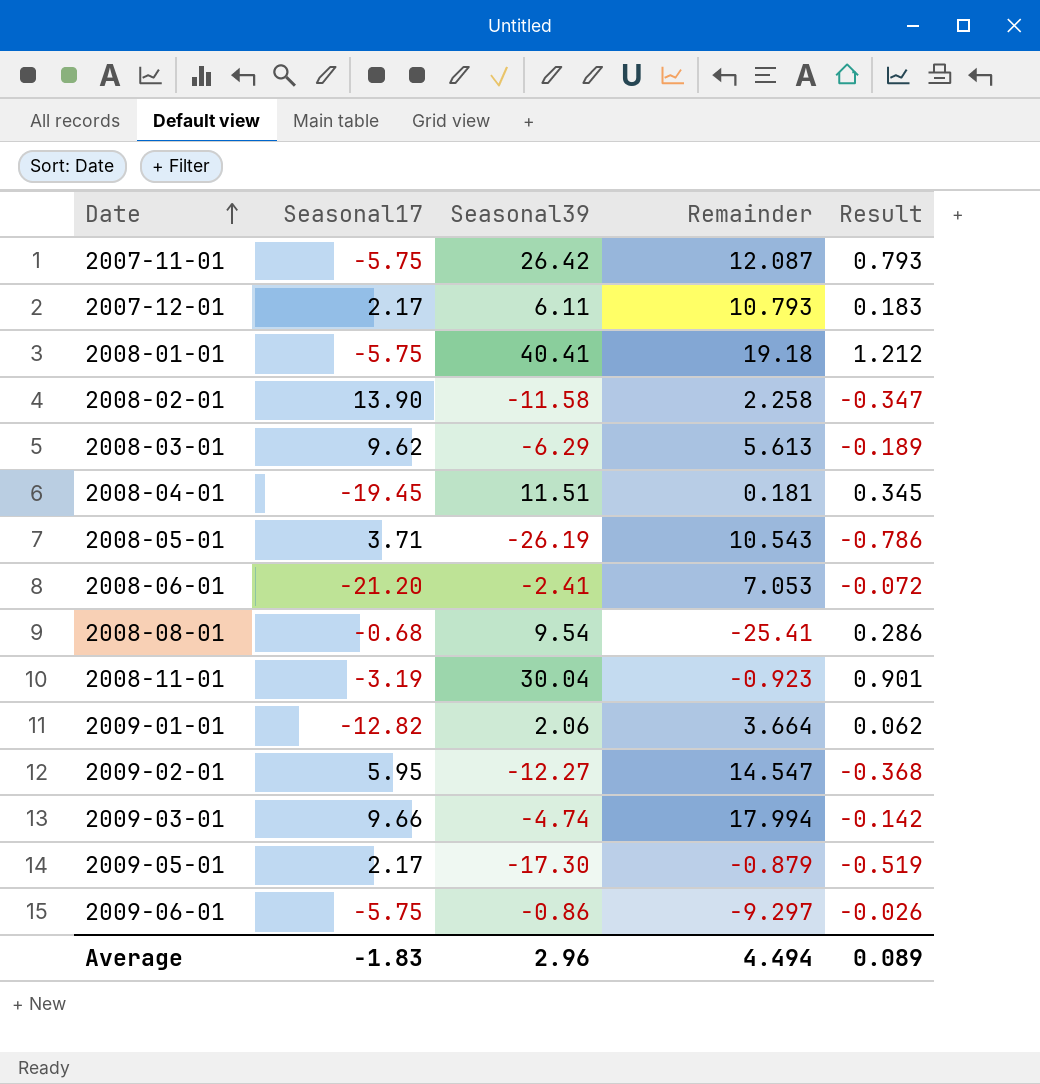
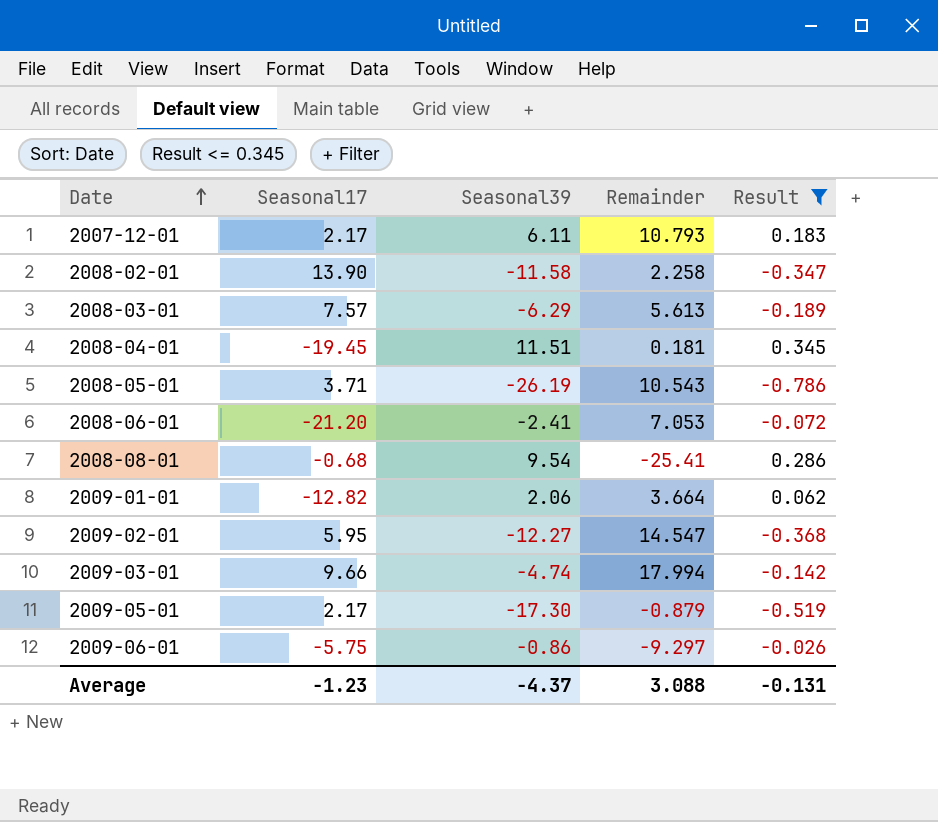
filter: none -> Result <= 0.345
2008-03-01 | Seasonal17: 9.62 -> 7.57
Average | Seasonal17: -1.83 -> -1.23
Average | Seasonal39: 2.96 -> -4.37
Average | Remainder: 4.494 -> 3.088
Average | Result: 0.089 -> -0.131

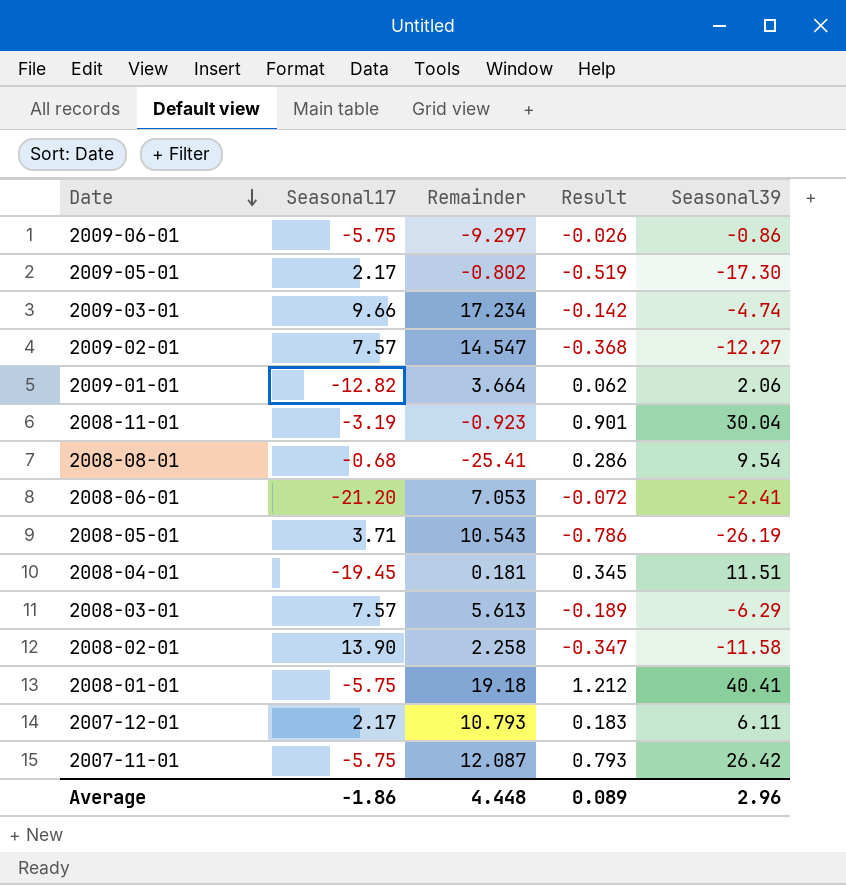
filter: Result <= 0.345 -> none
row order: Date ascending -> Date descending
column Seasonal39 | position: 3 -> 5
2009-05-01 | Remainder: -0.879 -> -0.802
2009-03-01 | Remainder: 17.994 -> 17.234
2009-02-01 | Seasonal17: 5.95 -> 7.57
Average | Seasonal17: -1.23 -> -1.86
Average | Remainder: 3.088 -> 4.448
Average | Result: -0.131 -> 0.089
Average | Seasonal39: -4.37 -> 2.96

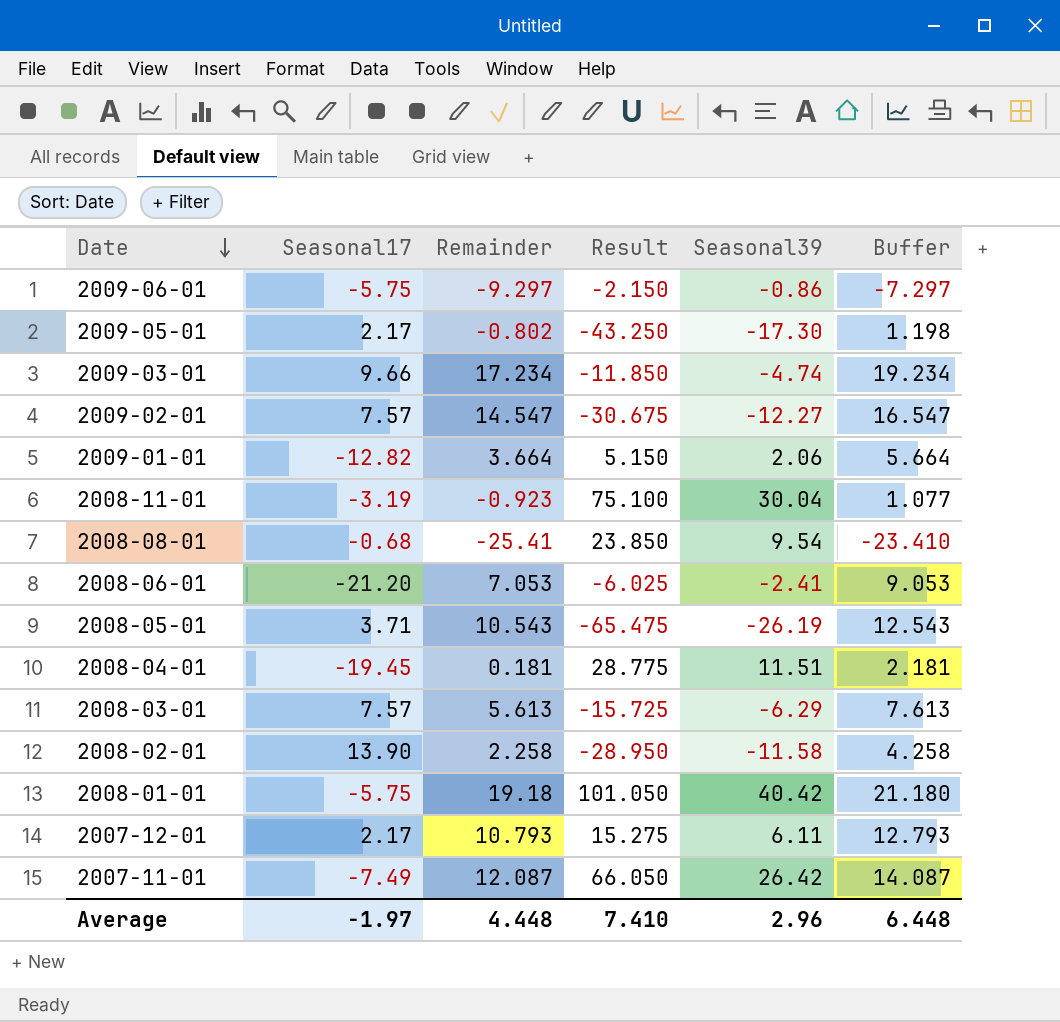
column Result | formula: [Seasonal39] * 0.03 -> [Seasonal39] * 2.5
column Buffer | formula: none -> [Remainder] + 2
2008-01-01 | Seasonal39: 40.41 -> 40.42
2007-11-01 | Seasonal17: -5.75 -> -7.49
Average | Seasonal17: -1.86 -> -1.97
Average | Result: 0.089 -> 7.410

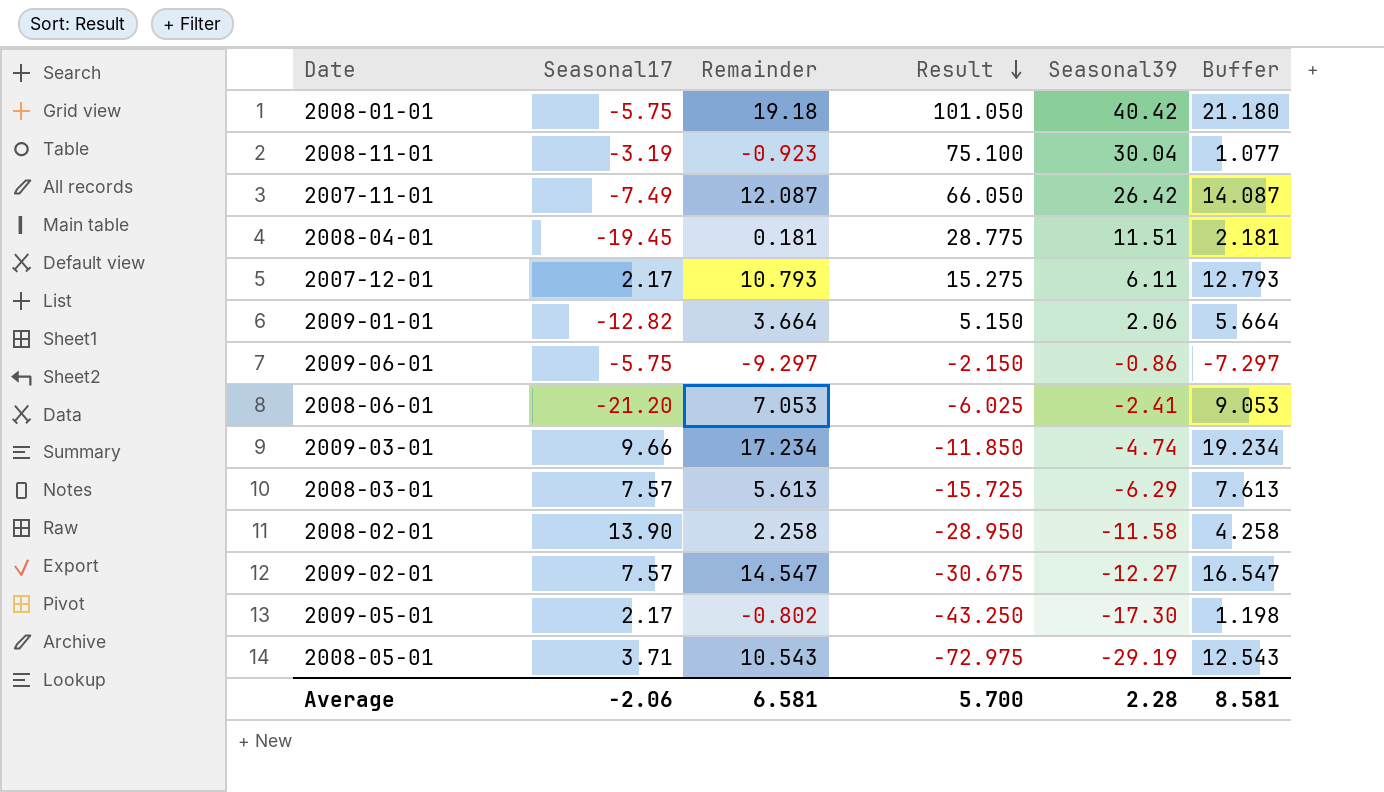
row order: Date descending -> Result descending
row 2008-08-01: -0.68 | -25.41 | 23.850 | 9.54 | -23.410 -> none
2008-05-01 | Result: -65.475 -> -72.975
2008-05-01 | Seasonal39: -26.19 -> -29.19
Average | Seasonal17: -1.97 -> -2.06
Average | Remainder: 4.448 -> 6.581
Average | Result: 7.410 -> 5.700
Average | Seasonal39: 2.96 -> 2.28
Average | Buffer: 6.448 -> 8.581

